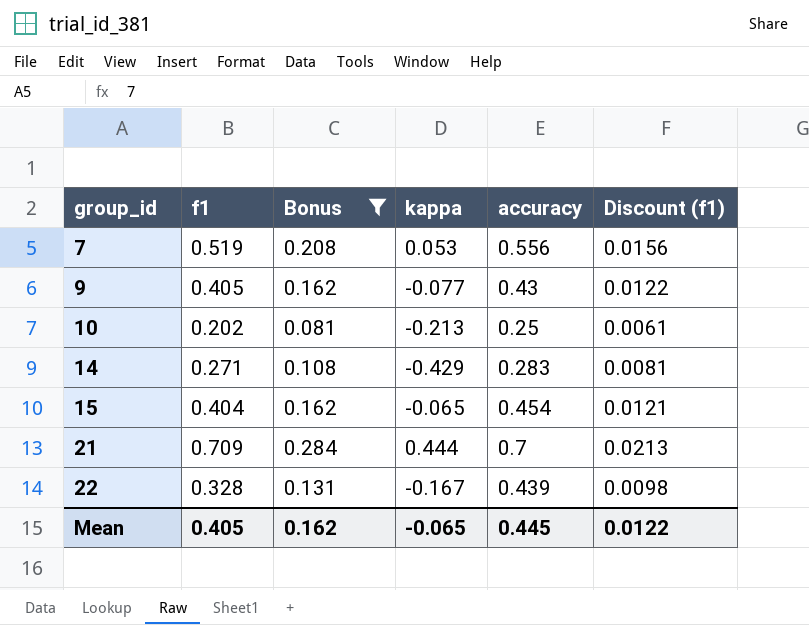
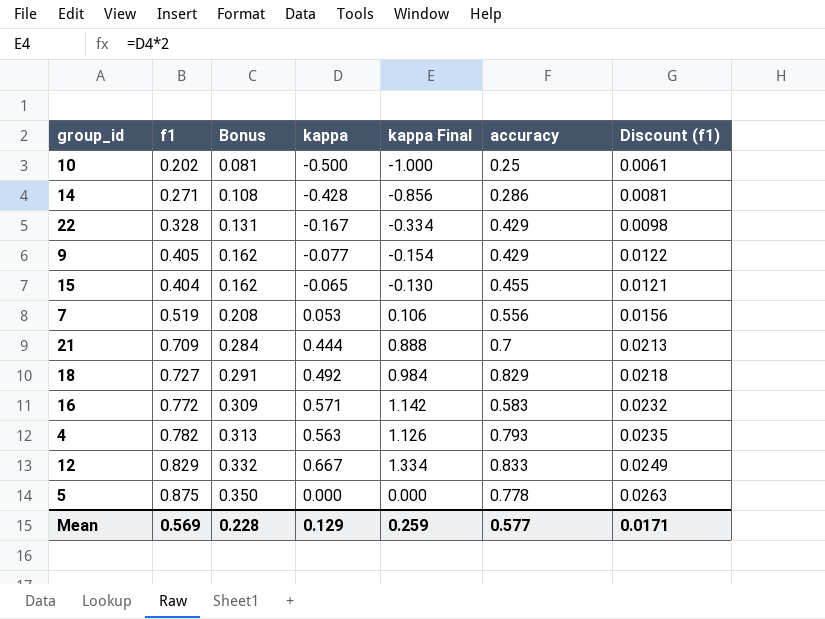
filter: Bonus <= 0.284 -> none
row order: group_id ascending -> Bonus ascending
column kappa Final | formula: none -> [kappa] * 2
10 | kappa: -0.213 -> -0.500
14 | kappa: -0.429 -> -0.428
14 | accuracy: 0.283 -> 0.286
22 | accuracy: 0.439 -> 0.429
9 | accuracy: 0.43 -> 0.429
15 | accuracy: 0.454 -> 0.455
Mean | f1: 0.405 -> 0.569
Mean | Bonus: 0.162 -> 0.228
Mean | kappa: -0.065 -> 0.129
Mean | accuracy: 0.445 -> 0.577
Mean | Discount (f1): 0.0122 -> 0.0171

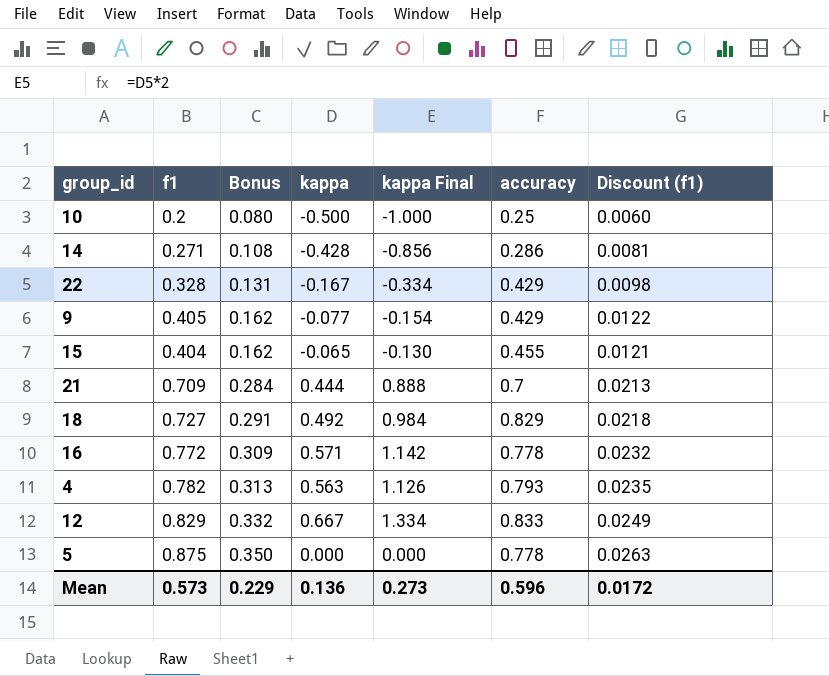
row 7: 0.519 | 0.208 | 0.053 | 0.106 | 0.556 | 0.0156 -> none
10 | f1: 0.202 -> 0.2
10 | Bonus: 0.081 -> 0.080
10 | Discount (f1): 0.0061 -> 0.0060
16 | accuracy: 0.583 -> 0.778
Mean | f1: 0.569 -> 0.573
Mean | Bonus: 0.228 -> 0.229
Mean | kappa: 0.129 -> 0.136
Mean | kappa Final: 0.259 -> 0.273
Mean | accuracy: 0.577 -> 0.596
Mean | Discount (f1): 0.0171 -> 0.0172

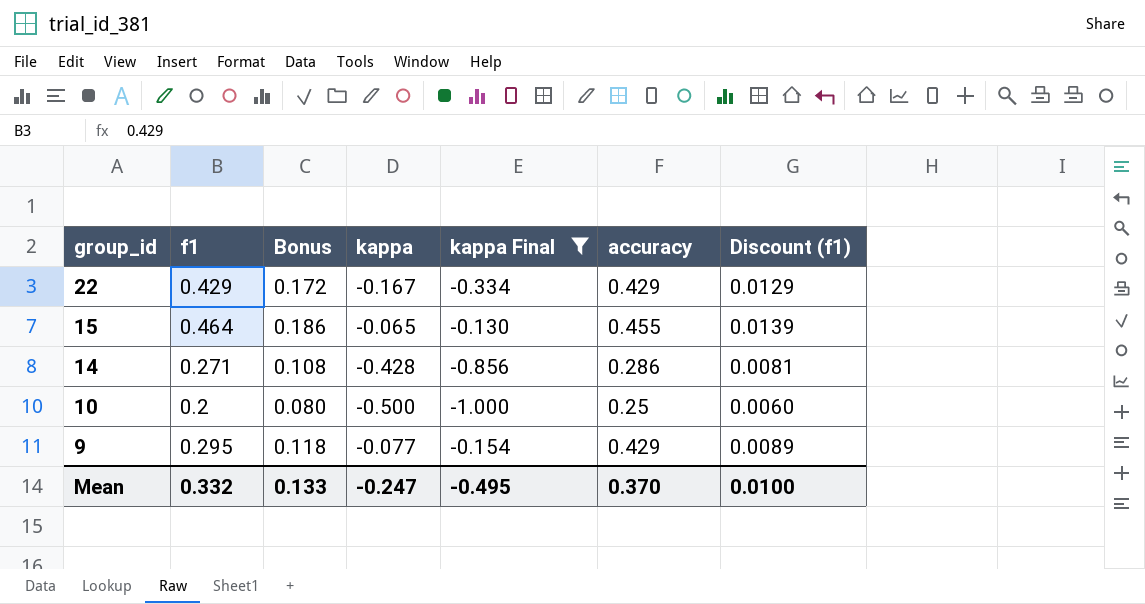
filter: none -> kappa Final <= -0.130
row order: Bonus ascending -> group_id descending
22 | f1: 0.328 -> 0.429
22 | Bonus: 0.131 -> 0.172
22 | Discount (f1): 0.0098 -> 0.0129
15 | f1: 0.404 -> 0.464
15 | Bonus: 0.162 -> 0.186
15 | Discount (f1): 0.0121 -> 0.0139
9 | f1: 0.405 -> 0.295
9 | Bonus: 0.162 -> 0.118
9 | Discount (f1): 0.0122 -> 0.0089
Mean | f1: 0.573 -> 0.332
Mean | Bonus: 0.229 -> 0.133
Mean | kappa: 0.136 -> -0.247
Mean | kappa Final: 0.273 -> -0.495
Mean | accuracy: 0.596 -> 0.370
Mean | Discount (f1): 0.0172 -> 0.0100

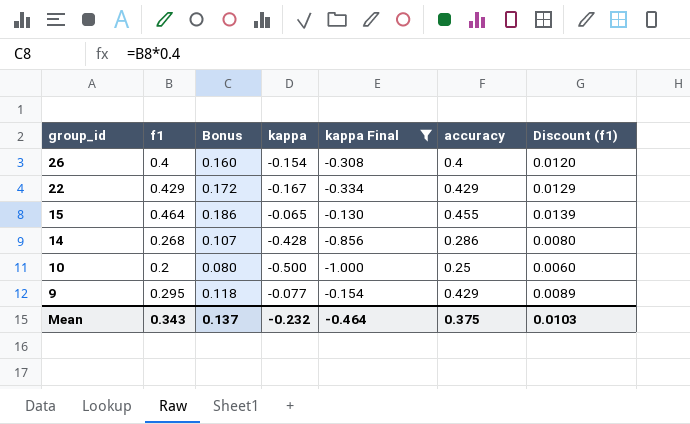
row 26: none -> 0.4 | 0.160 | -0.154 | -0.308 | 0.4 | 0.0120
14 | f1: 0.271 -> 0.268
14 | Bonus: 0.108 -> 0.107
14 | Discount (f1): 0.0081 -> 0.0080
Mean | f1: 0.332 -> 0.343
Mean | Bonus: 0.133 -> 0.137
Mean | kappa: -0.247 -> -0.232
Mean | kappa Final: -0.495 -> -0.464
Mean | accuracy: 0.370 -> 0.375
Mean | Discount (f1): 0.0100 -> 0.0103

